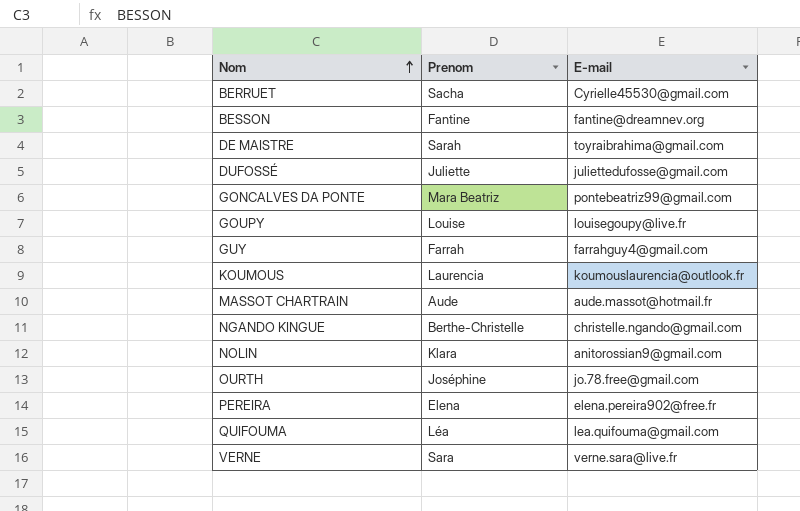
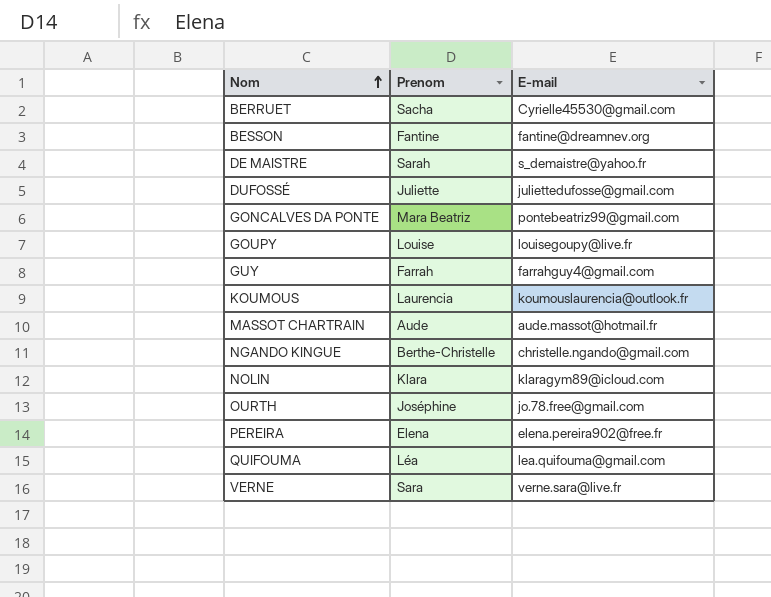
DE MAISTRE | E-mail: toyraibrahima@gmail.com -> s_demaistre@yahoo.fr
NOLIN | E-mail: anitorossian9@gmail.com -> klaragym89@icloud.com

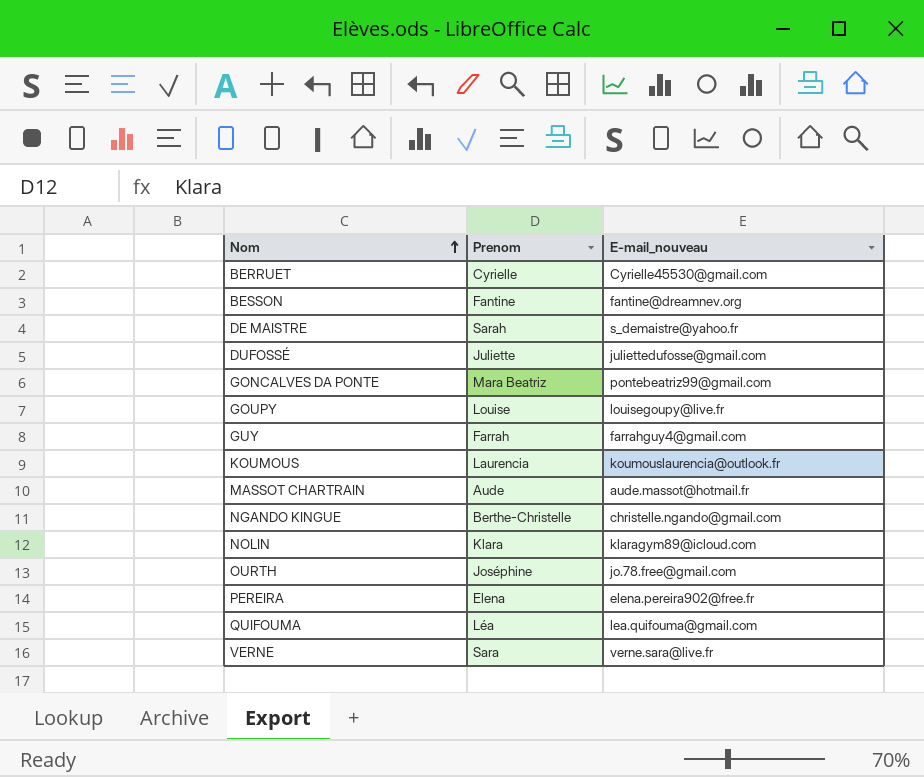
column name: E-mail -> E-mail_nouveau
BERRUET | Prenom: Sacha -> Cyrielle

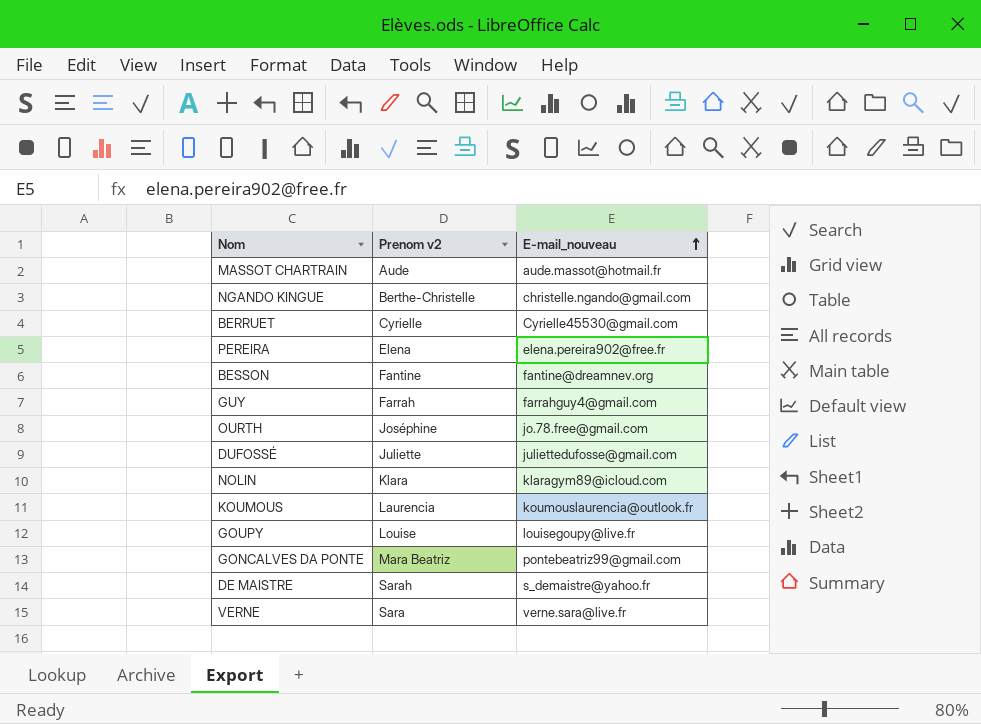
row order: Nom ascending -> E-mail_nouveau ascending
column name: Prenom -> Prenom v2
row QUIFOUMA: Léa | lea.quifouma@gmail.com -> none

